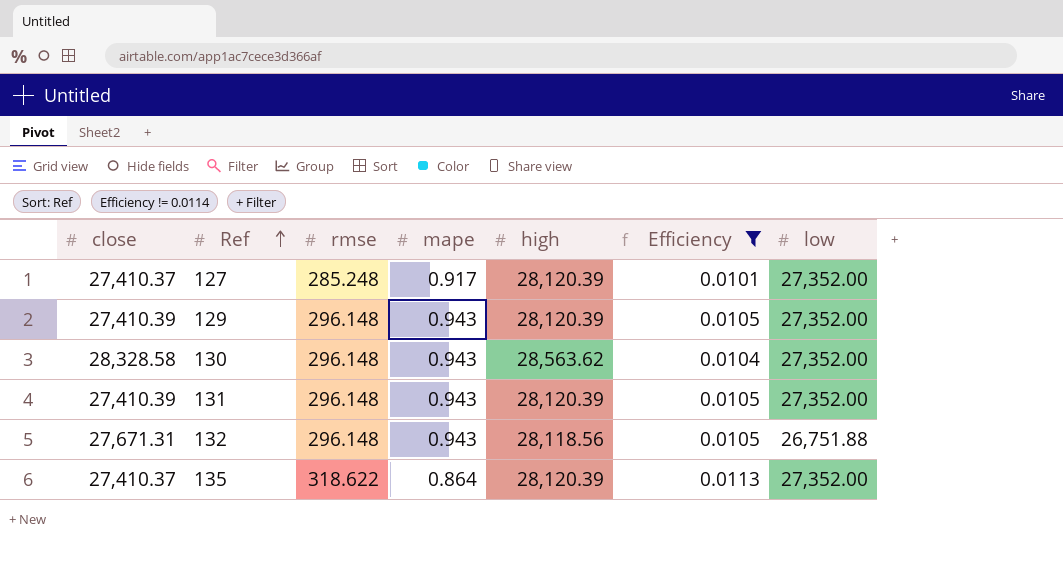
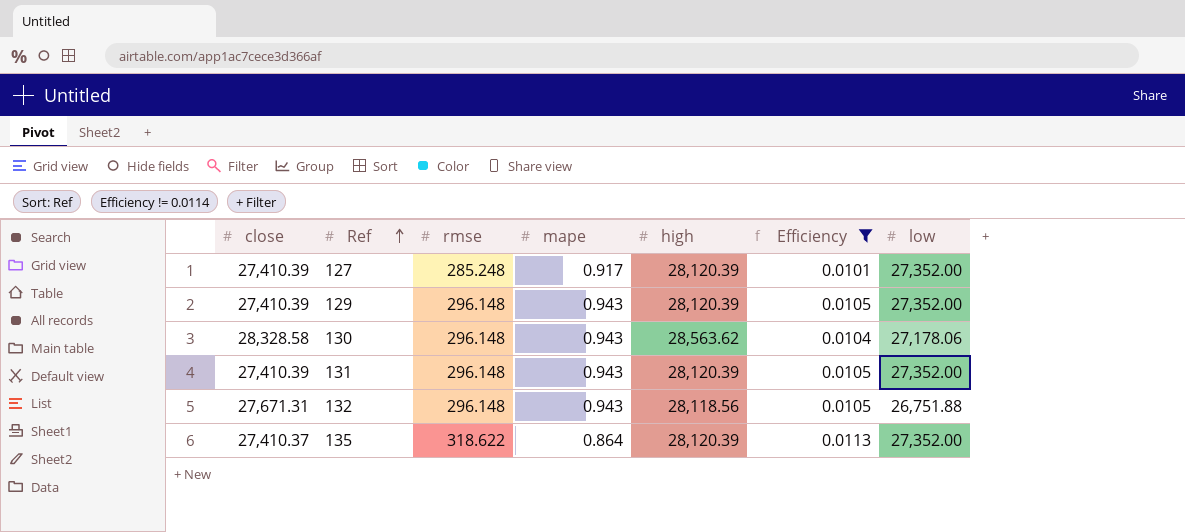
127 | close: 27,410.37 -> 27,410.39
130 | low: 27,352.00 -> 27,178.06

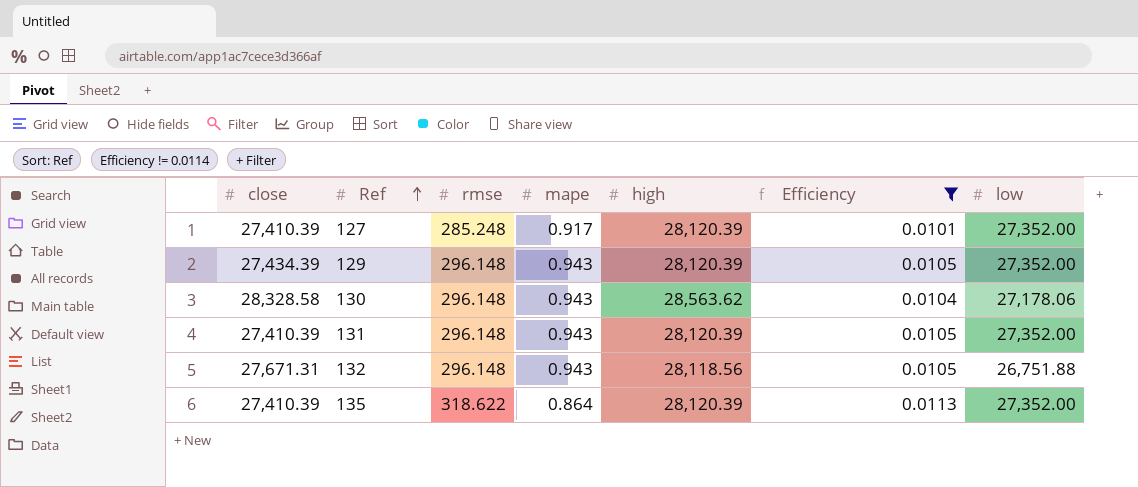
129 | close: 27,410.39 -> 27,434.39
135 | close: 27,410.37 -> 27,410.39

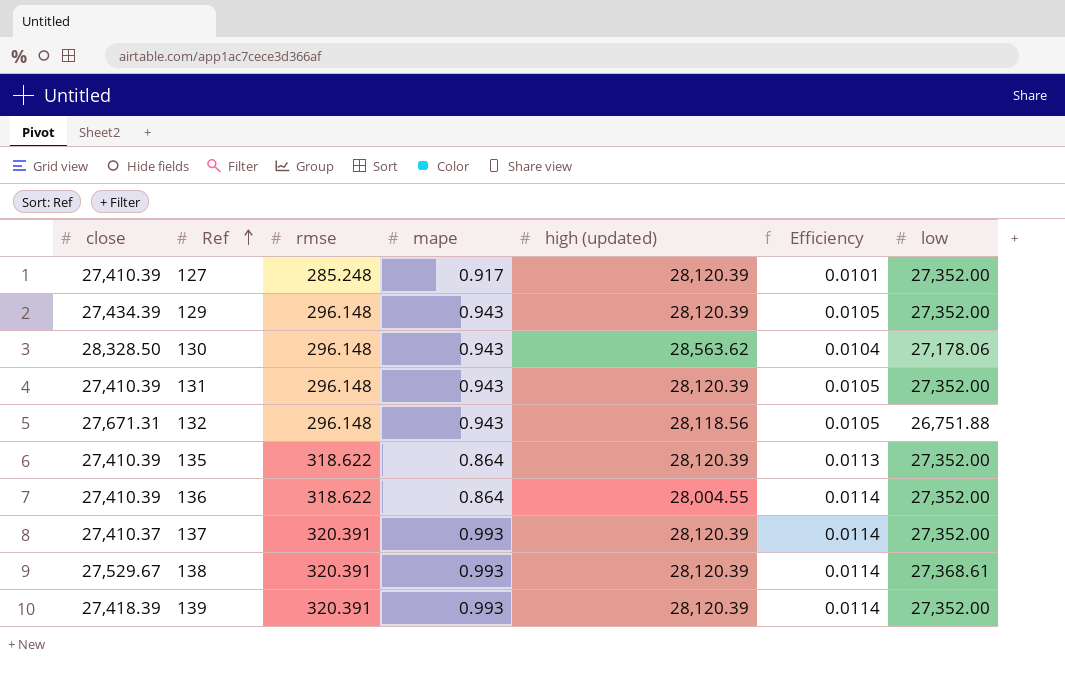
filter: Efficiency != 0.0114 -> none
column name: high -> high (updated)
130 | close: 28,328.58 -> 28,328.50

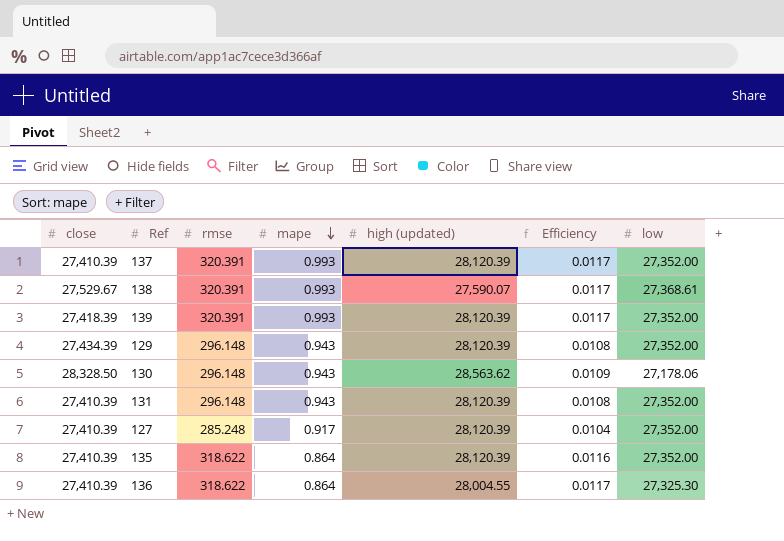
row order: Ref ascending -> mape descending
column Efficiency | formula: [rmse] / [high (updated)] -> [rmse] / [low]
row 132: 27,671.31 | 296.148 | 0.943 | 28,118.56 | 0.0105 | 26,751.88 -> none
137 | close: 27,410.37 -> 27,410.39
138 | high (updated): 28,120.39 -> 27,590.07
136 | low: 27,352.00 -> 27,325.30

